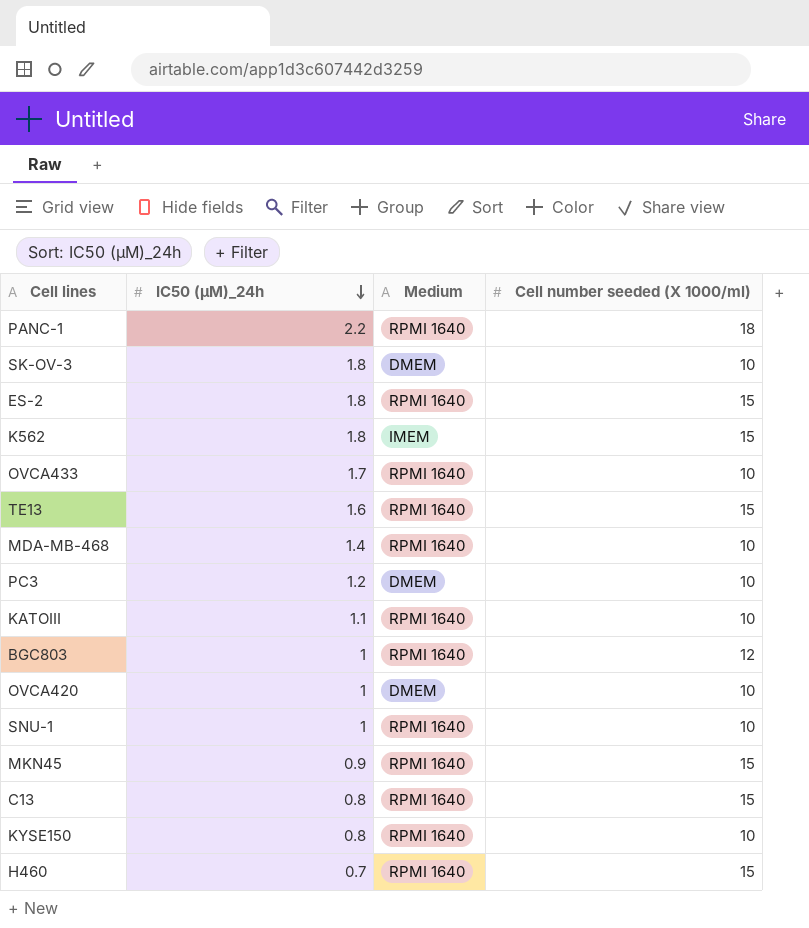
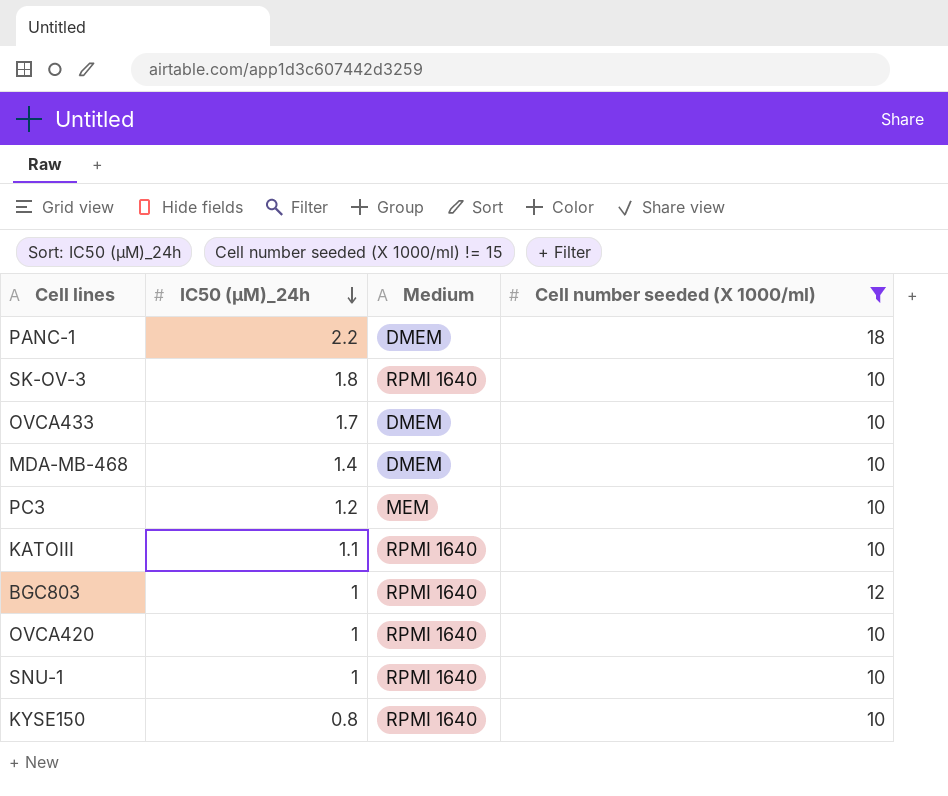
filter: none -> Cell number seeded (X 1000/ml) != 15
PANC-1 | Medium: RPMI 1640 -> DMEM
SK-OV-3 | Medium: DMEM -> RPMI 1640
OVCA433 | Medium: RPMI 1640 -> DMEM
MDA-MB-468 | Medium: RPMI 1640 -> DMEM
PC3 | Medium: DMEM -> MEM
OVCA420 | Medium: DMEM -> RPMI 1640

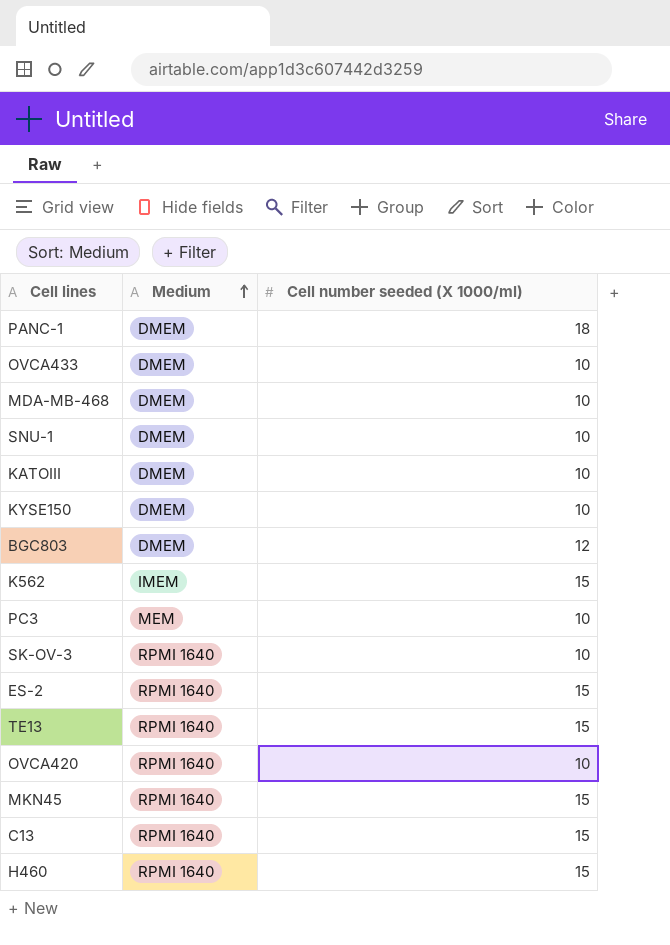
filter: Cell number seeded (X 1000/ml) != 15 -> none
row order: IC50 (μM)_24h descending -> Medium ascending
column IC50 (μM)_24h | position: 2 -> none
SNU-1 | Medium: RPMI 1640 -> DMEM
KATOIII | Medium: RPMI 1640 -> DMEM
KYSE150 | Medium: RPMI 1640 -> DMEM
BGC803 | Medium: RPMI 1640 -> DMEM

